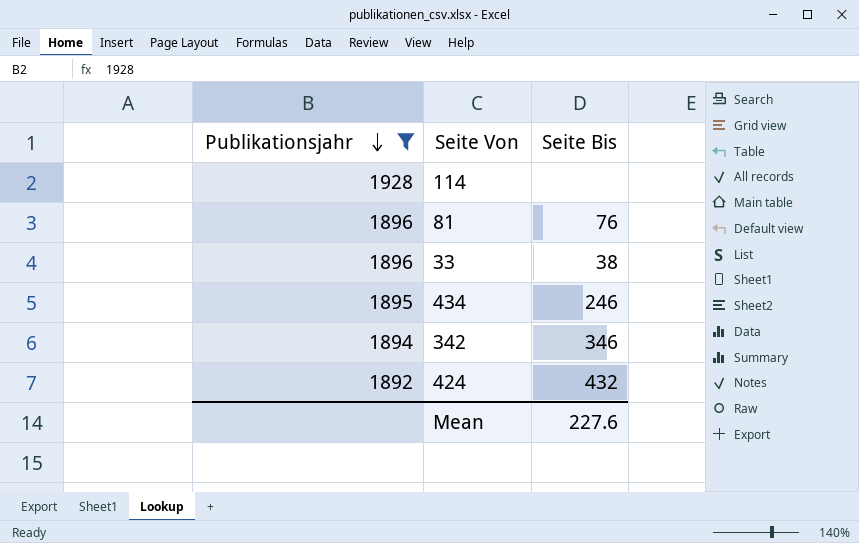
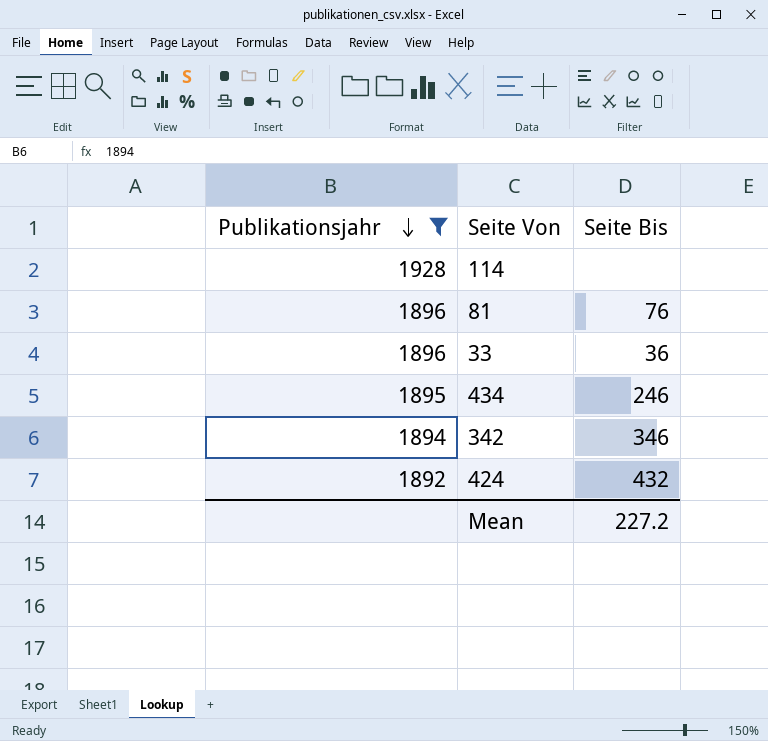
33 | Seite Bis: 38 -> 36
Mean | Seite Bis: 227.6 -> 227.2

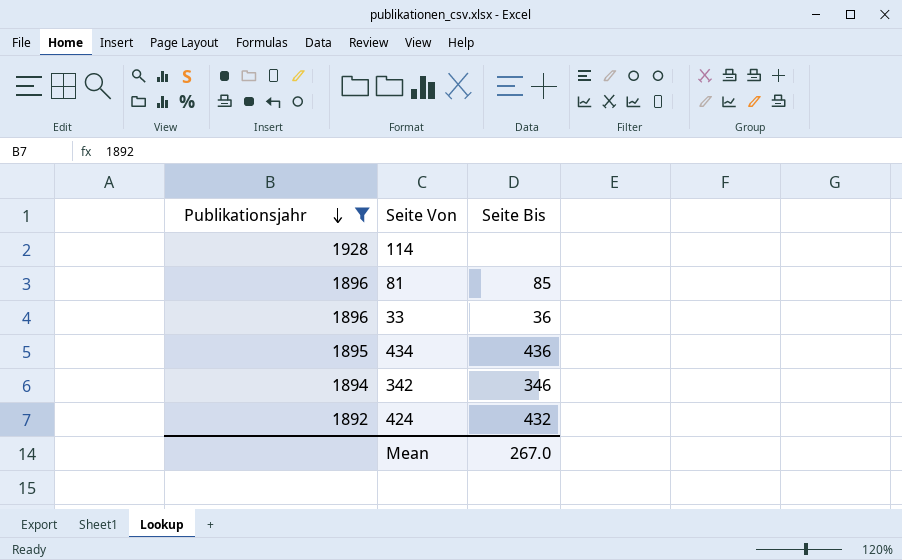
81 | Seite Bis: 76 -> 85
434 | Seite Bis: 246 -> 436
Mean | Seite Bis: 227.2 -> 267.0

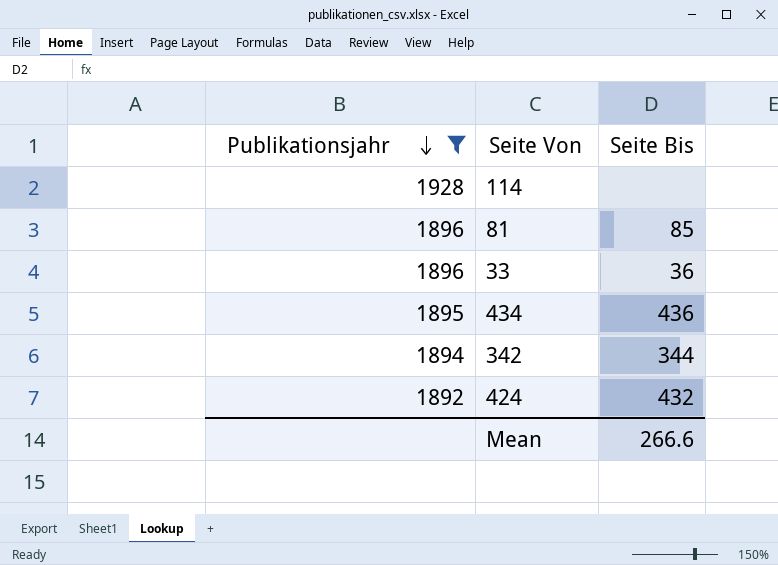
342 | Seite Bis: 346 -> 344
Mean | Seite Bis: 267.0 -> 266.6

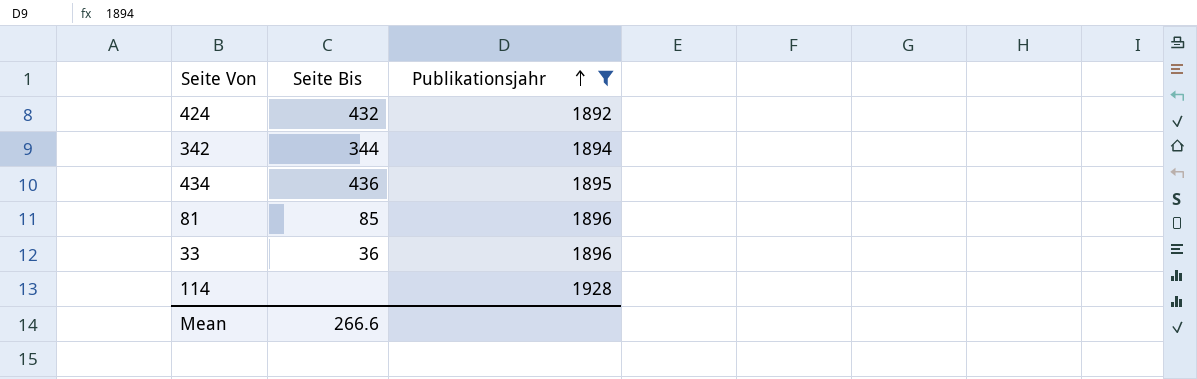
row order: Publikationsjahr descending -> Publikationsjahr ascending
column Publikationsjahr | position: 1 -> 3

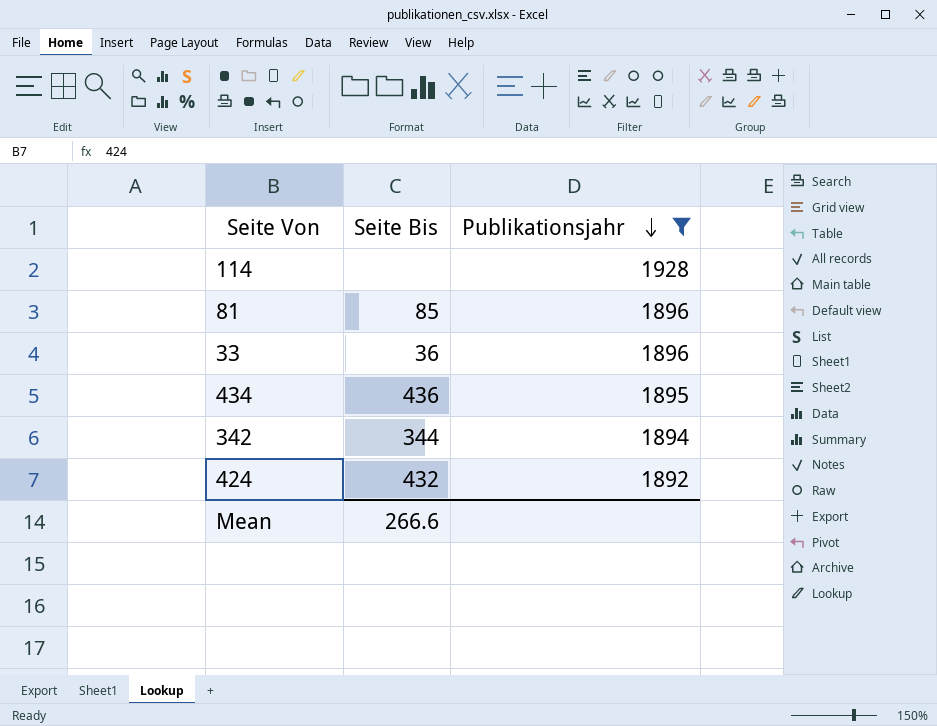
row order: Publikationsjahr ascending -> Publikationsjahr descending

